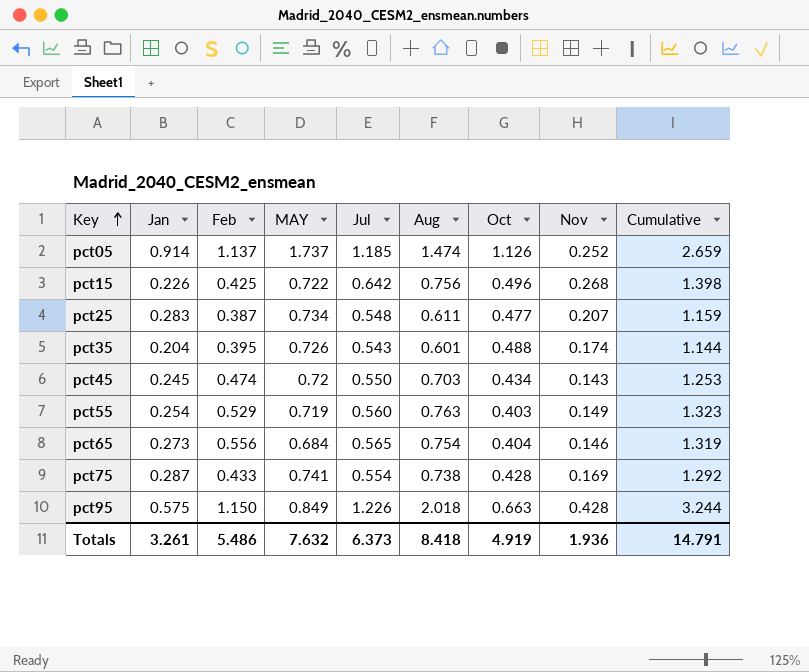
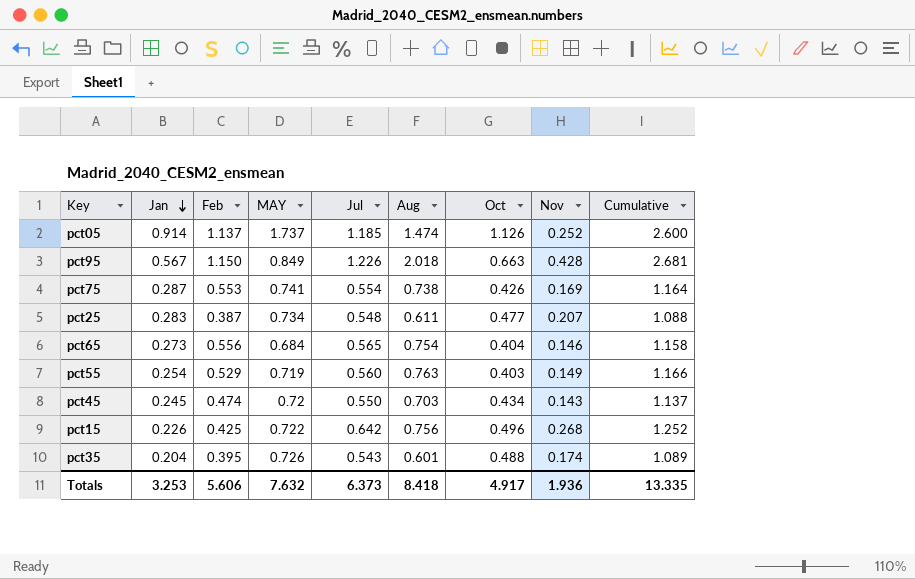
row order: Key ascending -> Jan descending
column Cumulative | formula: [Jul] + [Aug] -> [Aug] + [Oct]
pct95 | Jan: 0.575 -> 0.567
pct75 | Feb: 0.433 -> 0.553
pct75 | Oct: 0.428 -> 0.426
Totals | Jan: 3.261 -> 3.253
Totals | Feb: 5.486 -> 5.606
Totals | Oct: 4.919 -> 4.917
Totals | Cumulative: 14.791 -> 13.335

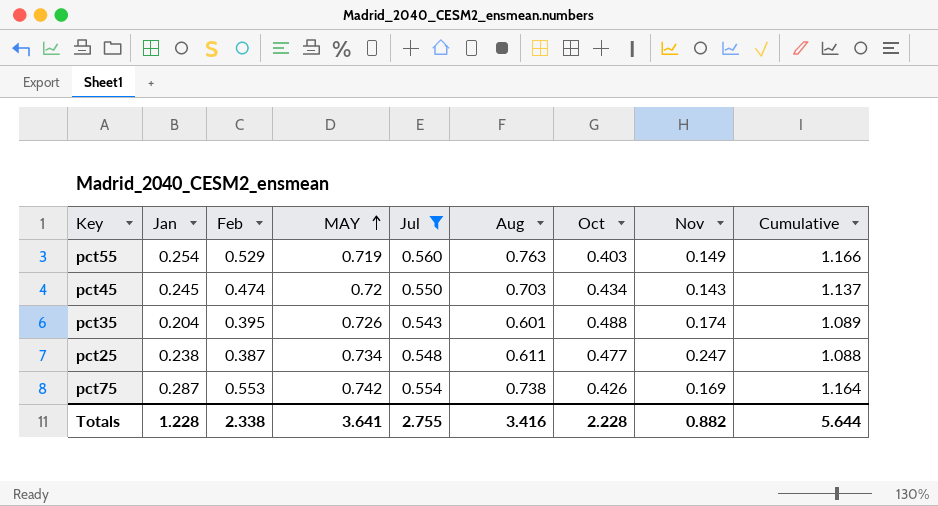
filter: none -> Jul <= 0.560
row order: Jan descending -> MAY ascending
pct25 | Jan: 0.283 -> 0.238
pct25 | Nov: 0.207 -> 0.247
pct75 | MAY: 0.741 -> 0.742
Totals | Jan: 3.253 -> 1.228
Totals | Feb: 5.606 -> 2.338
Totals | MAY: 7.632 -> 3.641
Totals | Jul: 6.373 -> 2.755
Totals | Aug: 8.418 -> 3.416
Totals | Oct: 4.917 -> 2.228
Totals | Nov: 1.936 -> 0.882
Totals | Cumulative: 13.335 -> 5.644

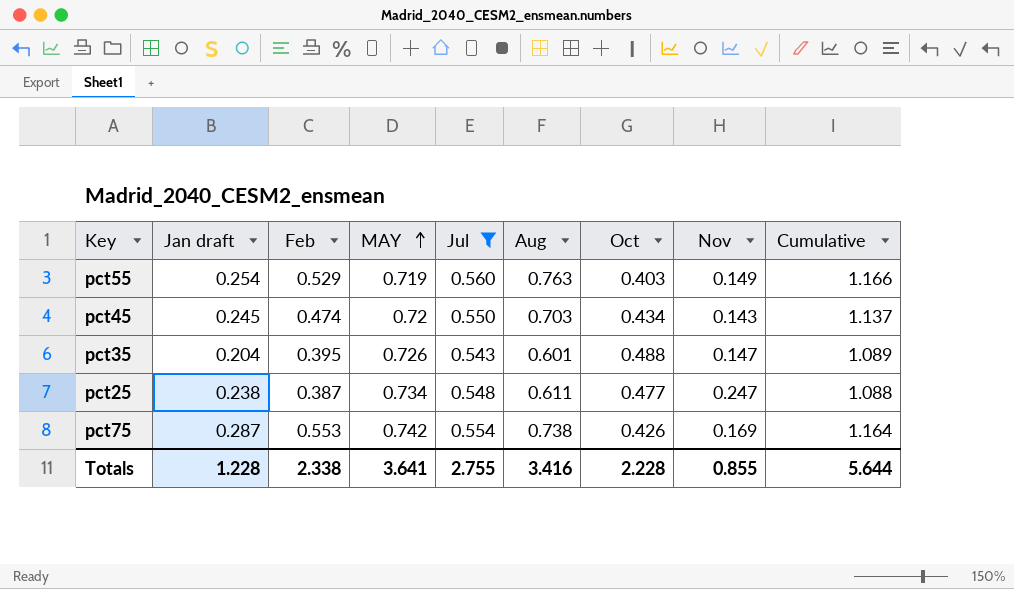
column name: Jan -> Jan draft
pct35 | Nov: 0.174 -> 0.147
Totals | Nov: 0.882 -> 0.855

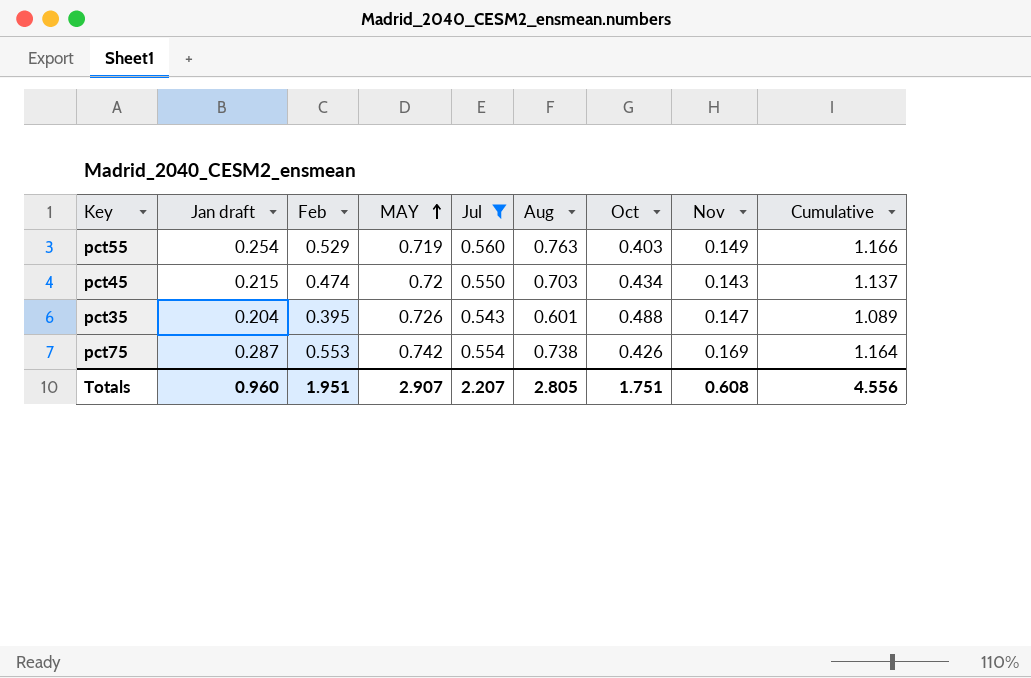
row pct25: 0.238 | 0.387 | 0.734 | 0.548 | 0.611 | 0.477 | 0.247 | 1.088 -> none
pct45 | Jan draft: 0.245 -> 0.215
Totals | Jan draft: 1.228 -> 0.960
Totals | Feb: 2.338 -> 1.951
Totals | MAY: 3.641 -> 2.907
Totals | Jul: 2.755 -> 2.207
Totals | Aug: 3.416 -> 2.805
Totals | Oct: 2.228 -> 1.751
Totals | Nov: 0.855 -> 0.608
Totals | Cumulative: 5.644 -> 4.556

